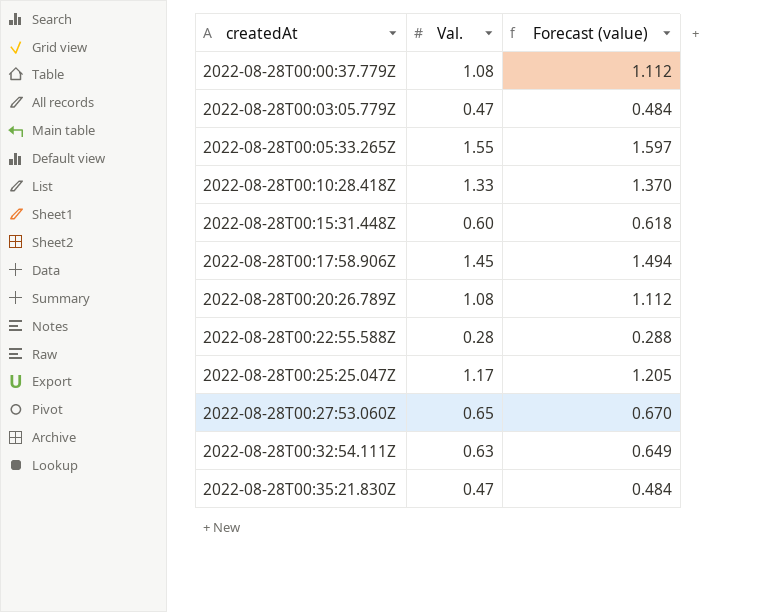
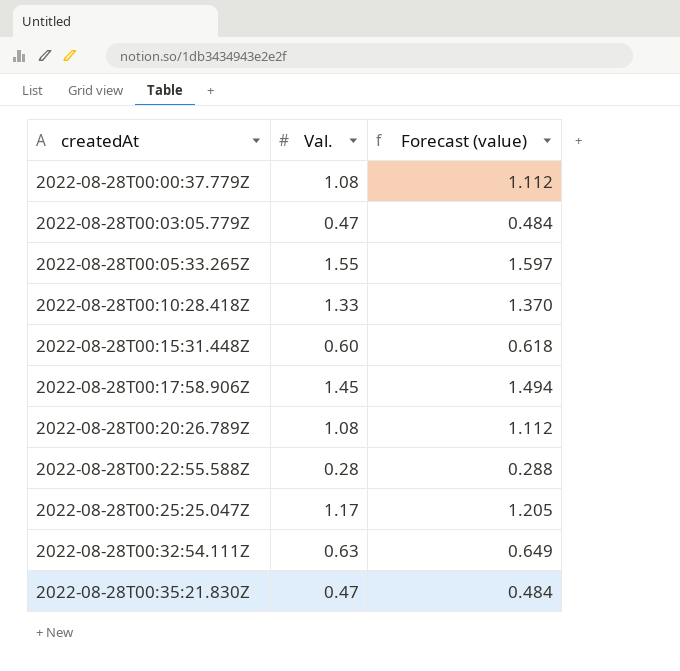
row 2022-08-28T00:27:53.060Z: 0.65 | 0.670 -> none

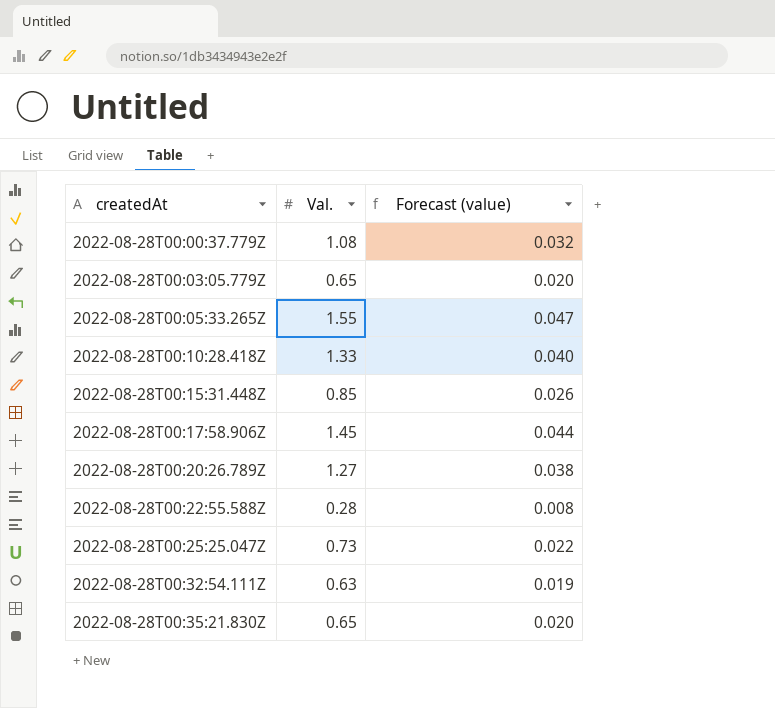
column Forecast (value) | formula: [Val.] * 1.03 -> [Val.] * 0.03
2022-08-28T00:03:05.779Z | Val.: 0.47 -> 0.65
2022-08-28T00:15:31.448Z | Val.: 0.60 -> 0.85
2022-08-28T00:20:26.789Z | Val.: 1.08 -> 1.27
2022-08-28T00:25:25.047Z | Val.: 1.17 -> 0.73
2022-08-28T00:35:21.830Z | Val.: 0.47 -> 0.65

